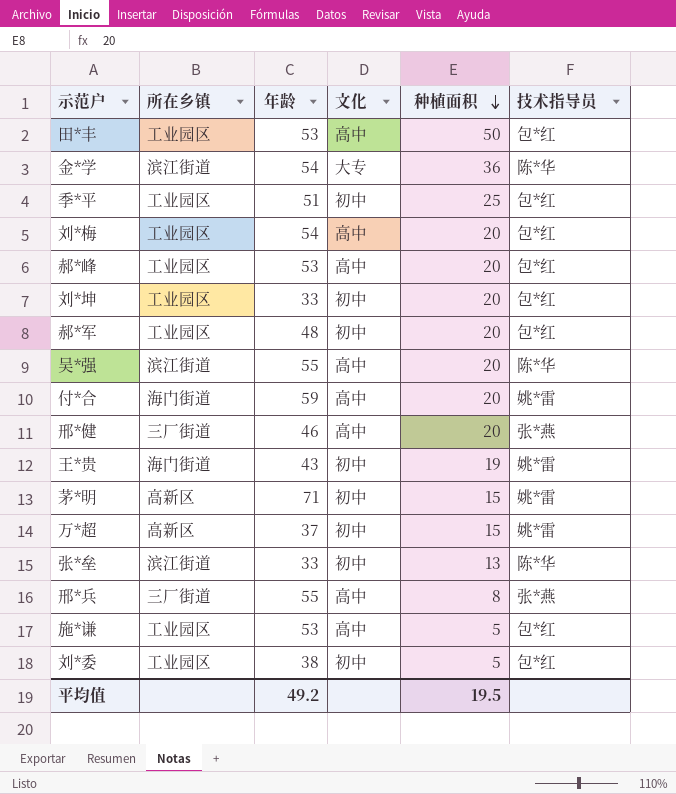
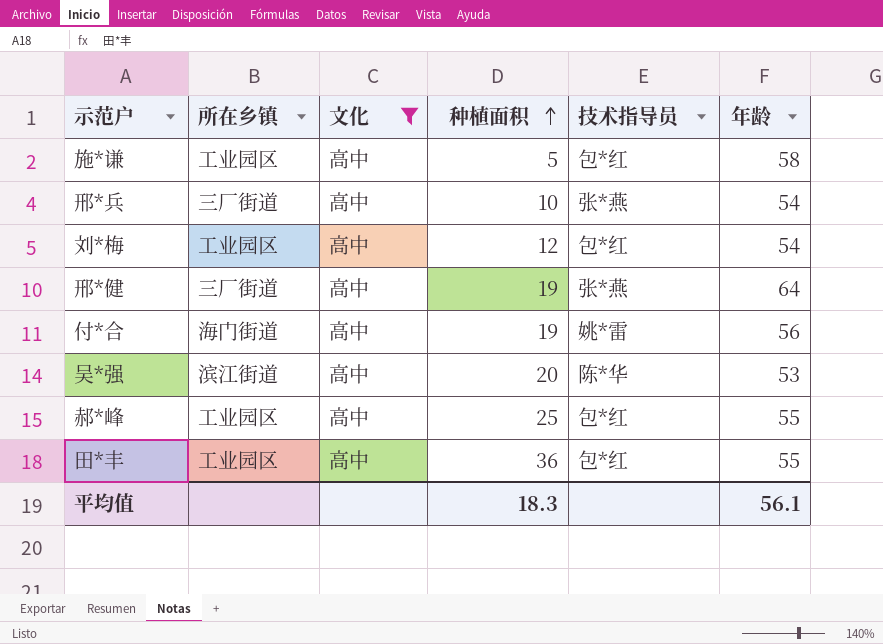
filter: none -> 文化 = 高中
row order: 种植面积 descending -> 种植面积 ascending
column 年龄 | position: 3 -> 6
施*谦 | 年龄: 53 -> 58
邢*兵 | 种植面积: 8 -> 10
邢*兵 | 年龄: 55 -> 54
刘*梅 | 种植面积: 20 -> 12
邢*健 | 种植面积: 20 -> 19
邢*健 | 年龄: 46 -> 64
付*合 | 种植面积: 20 -> 19
付*合 | 年龄: 59 -> 56
吴*强 | 年龄: 55 -> 53
郝*峰 | 种植面积: 20 -> 25
郝*峰 | 年龄: 53 -> 55
田*丰 | 种植面积: 50 -> 36
田*丰 | 年龄: 53 -> 55
平均值 | 种植面积: 19.5 -> 18.3
平均值 | 年龄: 49.2 -> 56.1

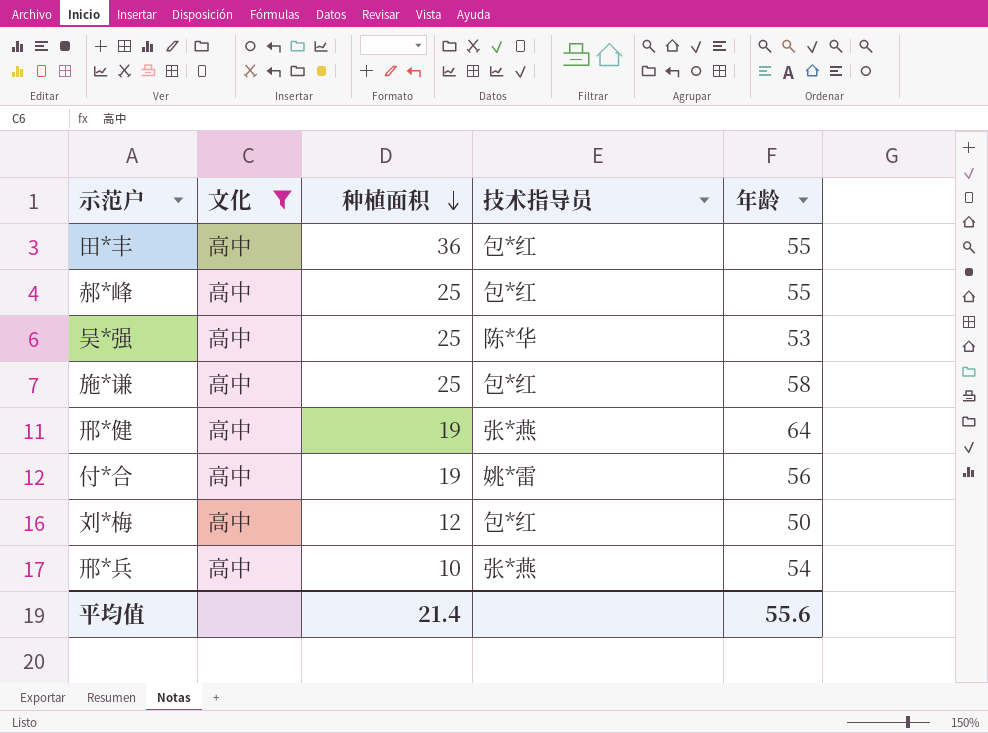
row order: 种植面积 ascending -> 种植面积 descending
column 所在乡镇 | position: 2 -> none
吴*强 | 种植面积: 20 -> 25
施*谦 | 种植面积: 5 -> 25
刘*梅 | 年龄: 54 -> 50
平均值 | 种植面积: 18.3 -> 21.4
平均值 | 年龄: 56.1 -> 55.6

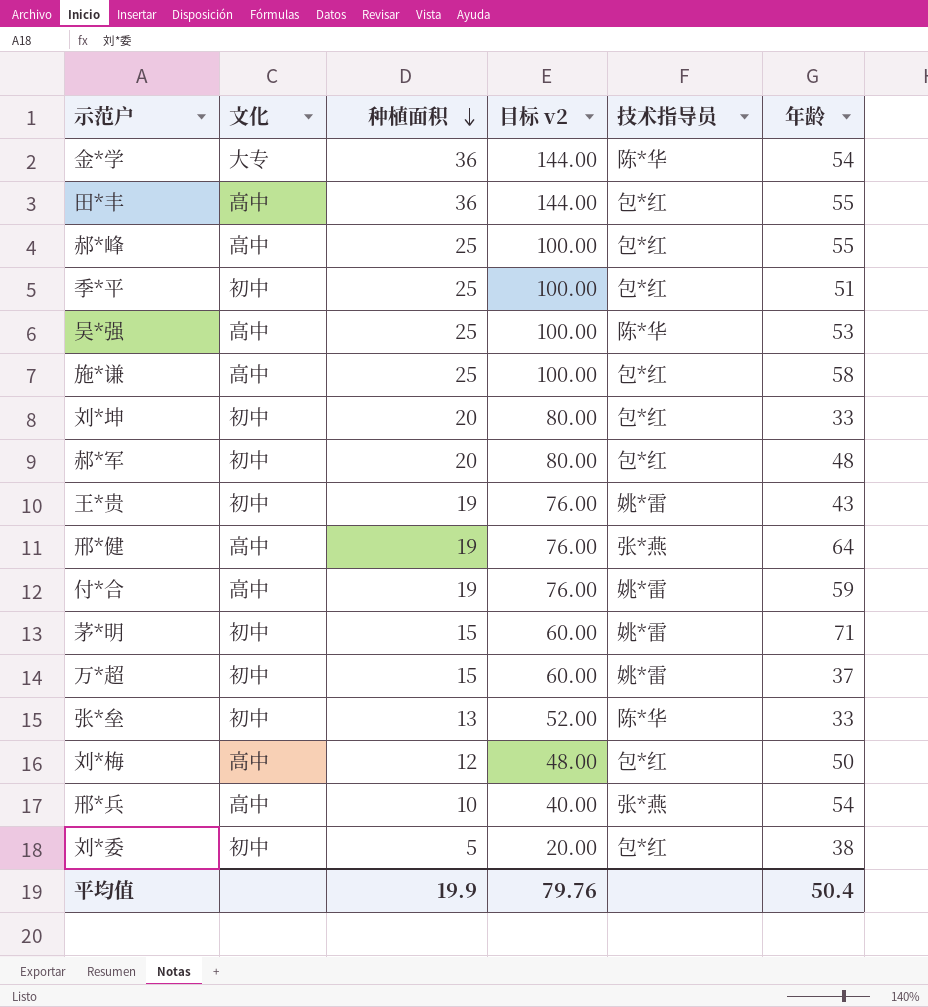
filter: 文化 = 高中 -> none
column 目标 v2 | formula: none -> [种植面积] * 4
付*合 | 年龄: 56 -> 59
平均值 | 种植面积: 21.4 -> 19.9
平均值 | 年龄: 55.6 -> 50.4

